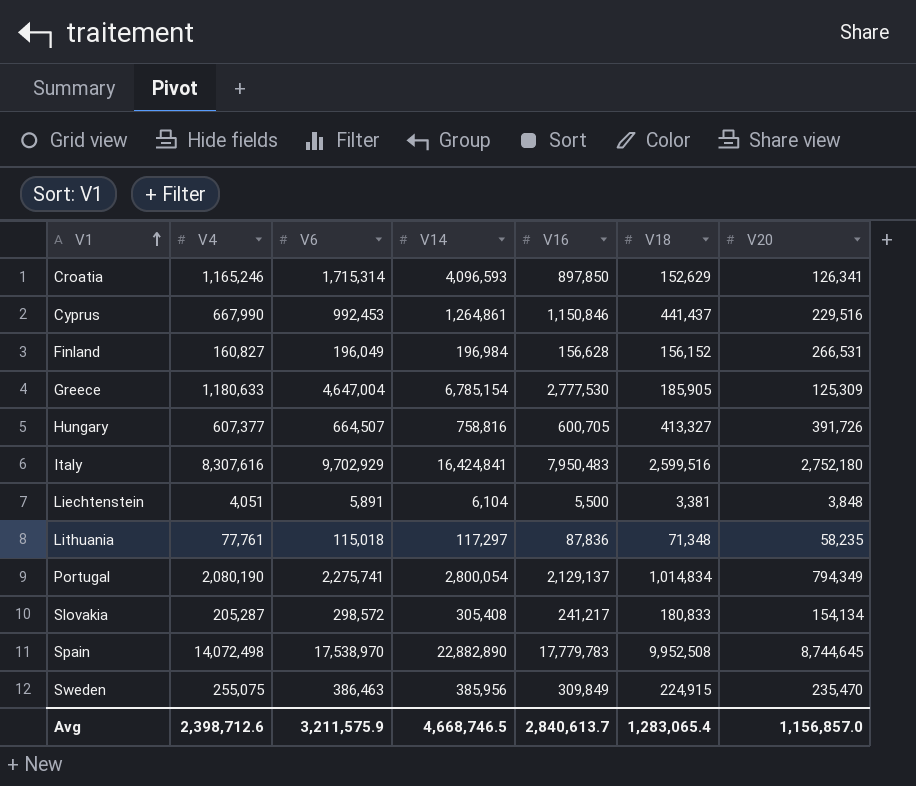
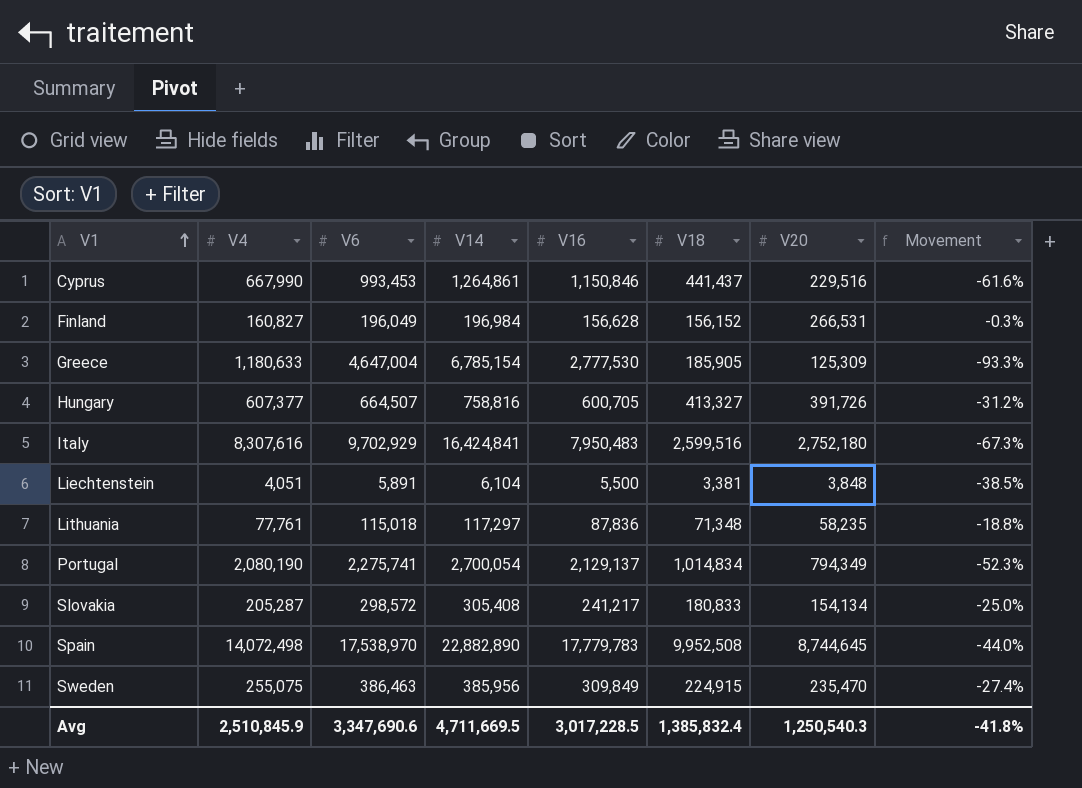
column Movement | formula: none -> ([V18] - [V16]) / [V16]
row Croatia: 1,165,246 | 1,715,314 | 4,096,593 | 897,850 | 152,629 | 126,341 -> none
Cyprus | V6: 992,453 -> 993,453
Portugal | V14: 2,800,054 -> 2,700,054
Avg | V4: 2,398,712.6 -> 2,510,845.9
Avg | V6: 3,211,575.9 -> 3,347,690.6
Avg | V14: 4,668,746.5 -> 4,711,669.5
Avg | V16: 2,840,613.7 -> 3,017,228.5
Avg | V18: 1,283,065.4 -> 1,385,832.4
Avg | V20: 1,156,857.0 -> 1,250,540.3

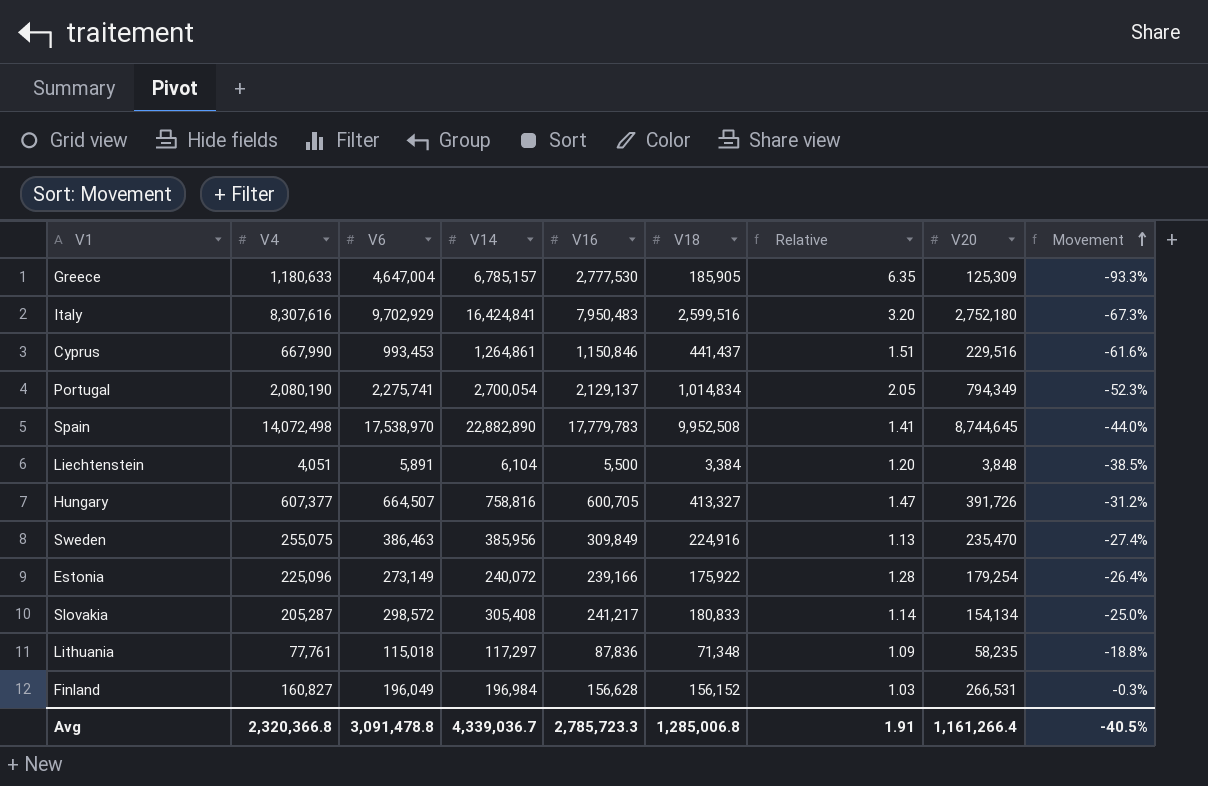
row order: V1 ascending -> Movement ascending
column Relative | formula: none -> [V4] / [V18]
Greece | V14: 6,785,154 -> 6,785,157
Liechtenstein | V18: 3,381 -> 3,384
Sweden | V18: 224,915 -> 224,916
row Estonia: none -> 225,096 | 273,149 | 240,072 | 239,166 | 175,922 | 1.28 | 179,254 | -26.4%
Avg | V4: 2,510,845.9 -> 2,320,366.8
Avg | V6: 3,347,690.6 -> 3,091,478.8
Avg | V14: 4,711,669.5 -> 4,339,036.7
Avg | V16: 3,017,228.5 -> 2,785,723.3
Avg | V18: 1,385,832.4 -> 1,285,006.8
Avg | V20: 1,250,540.3 -> 1,161,266.4
Avg | Movement: -41.8% -> -40.5%

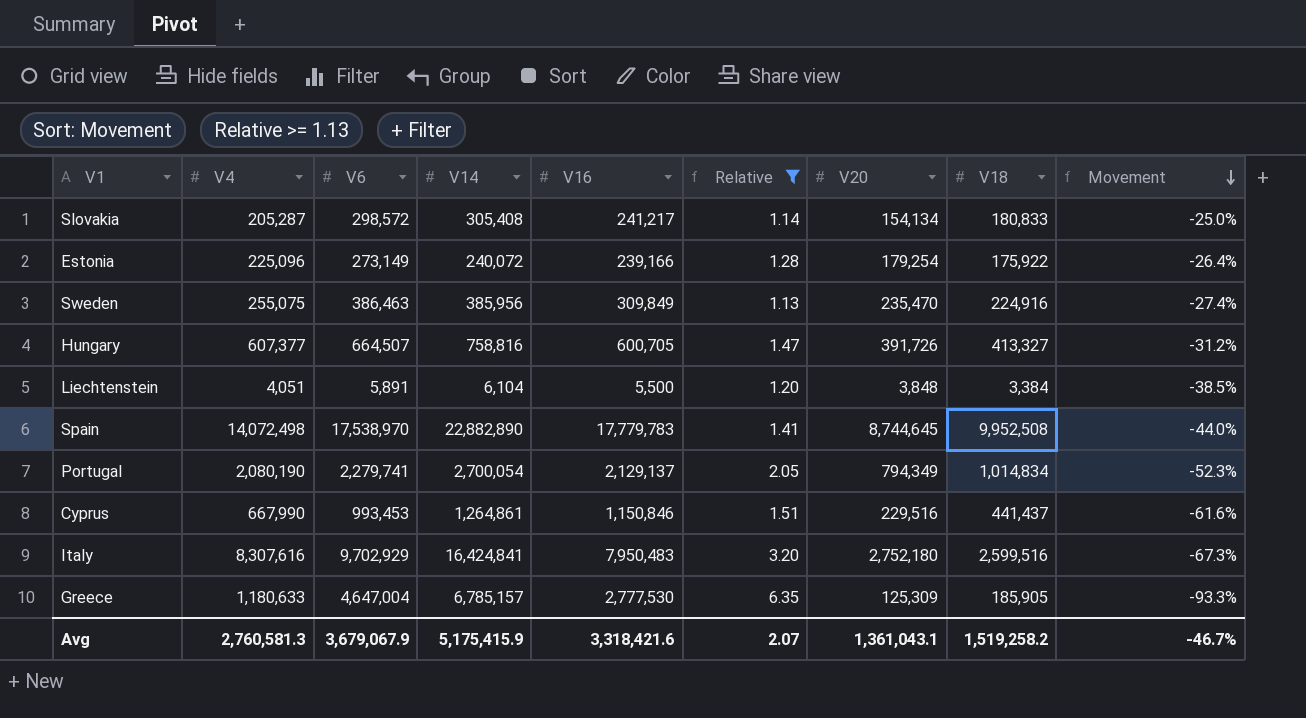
filter: none -> Relative >= 1.13
row order: Movement ascending -> Movement descending
column V18 | position: 6 -> 8
Portugal | V6: 2,275,741 -> 2,279,741
Avg | V4: 2,320,366.8 -> 2,760,581.3
Avg | V6: 3,091,478.8 -> 3,679,067.9
Avg | V14: 4,339,036.7 -> 5,175,415.9
Avg | V16: 2,785,723.3 -> 3,318,421.6
Avg | Relative: 1.91 -> 2.07
Avg | V20: 1,161,266.4 -> 1,361,043.1
Avg | V18: 1,285,006.8 -> 1,519,258.2
Avg | Movement: -40.5% -> -46.7%

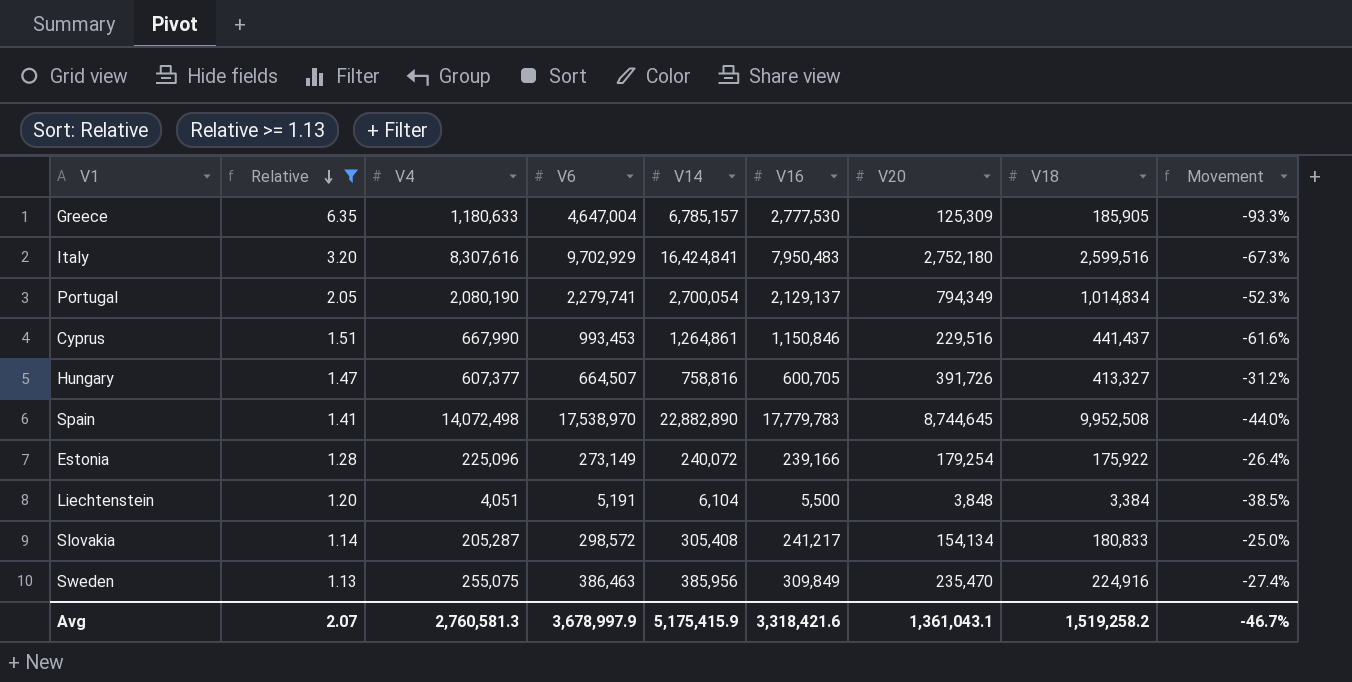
row order: Movement descending -> Relative descending
column Relative | position: 6 -> 2
Liechtenstein | V6: 5,891 -> 5,191
Avg | V6: 3,679,067.9 -> 3,678,997.9

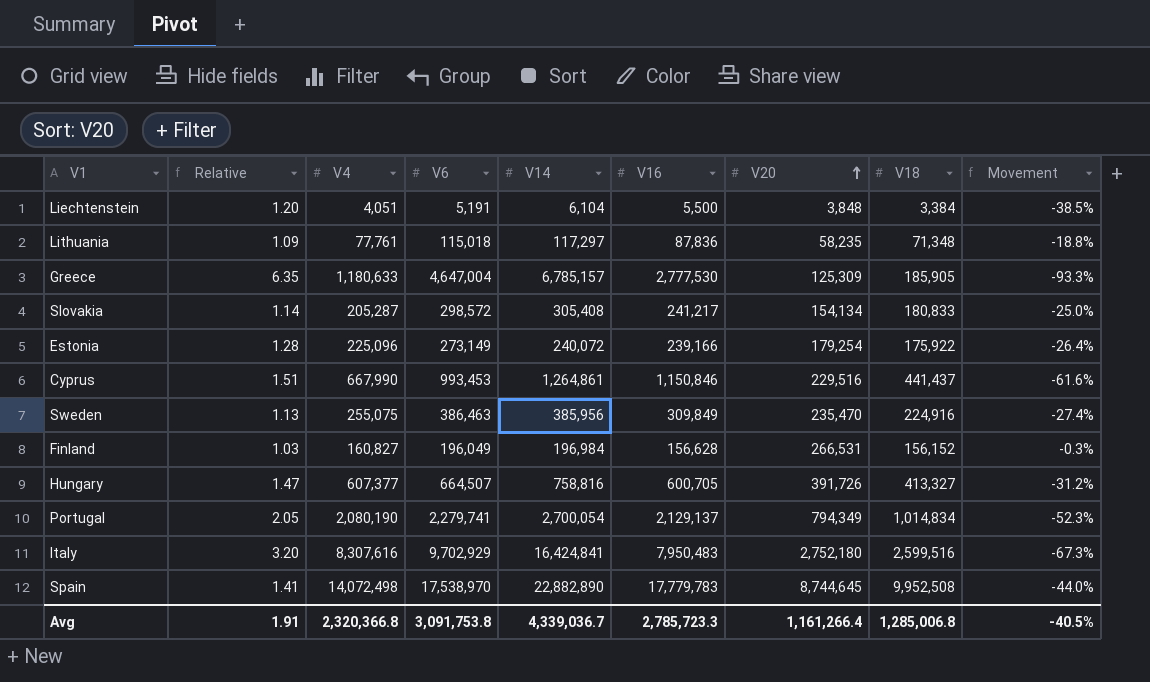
filter: Relative >= 1.13 -> none
row order: Relative descending -> V20 ascending
Avg | Relative: 2.07 -> 1.91
Avg | V4: 2,760,581.3 -> 2,320,366.8
Avg | V6: 3,678,997.9 -> 3,091,753.8
Avg | V14: 5,175,415.9 -> 4,339,036.7
Avg | V16: 3,318,421.6 -> 2,785,723.3
Avg | V20: 1,361,043.1 -> 1,161,266.4
Avg | V18: 1,519,258.2 -> 1,285,006.8
Avg | Movement: -46.7% -> -40.5%

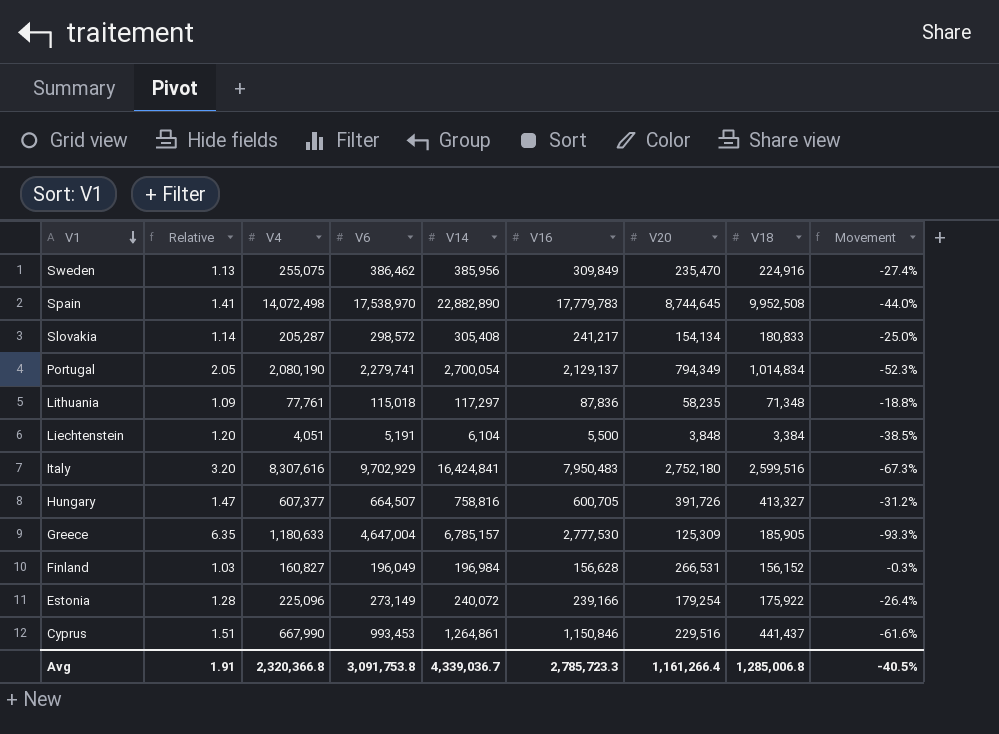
row order: V20 ascending -> V1 descending
Sweden | V6: 386,463 -> 386,462

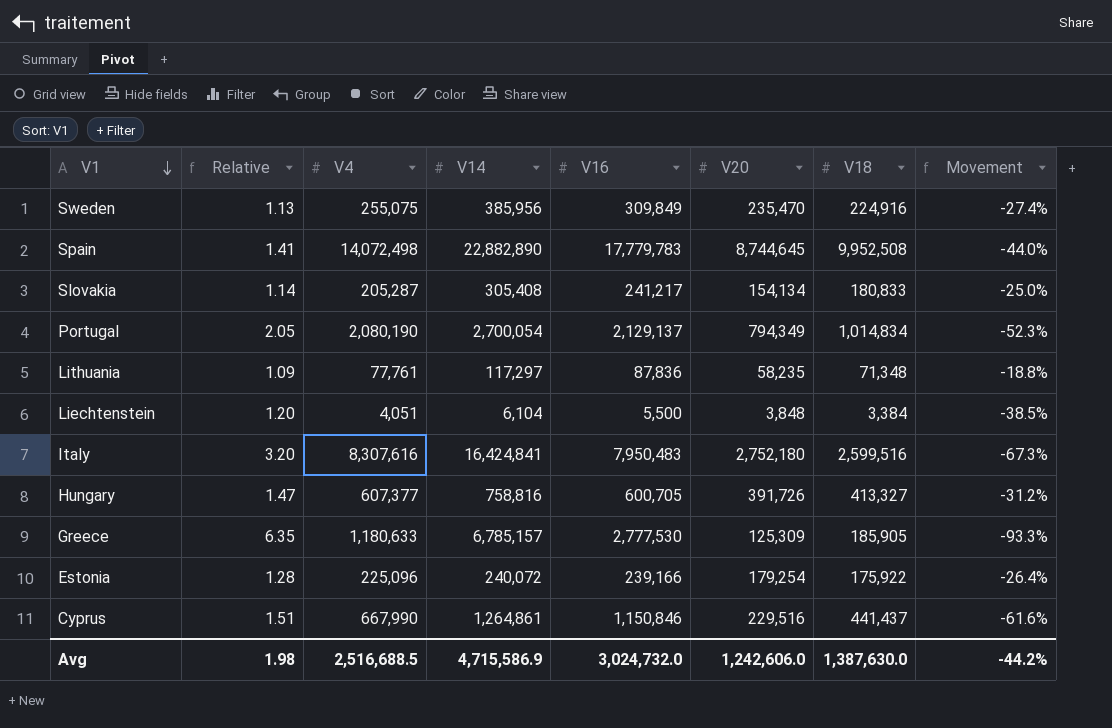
column V6 | position: 4 -> none
row Finland: 1.03 | 160,827 | 196,049 | 196,984 | 156,628 | 266,531 | 156,152 | -0.3% -> none
Avg | Relative: 1.91 -> 1.98
Avg | V4: 2,320,366.8 -> 2,516,688.5
Avg | V14: 4,339,036.7 -> 4,715,586.9
Avg | V16: 2,785,723.3 -> 3,024,732.0
Avg | V20: 1,161,266.4 -> 1,242,606.0
Avg | V18: 1,285,006.8 -> 1,387,630.0
Avg | Movement: -40.5% -> -44.2%

